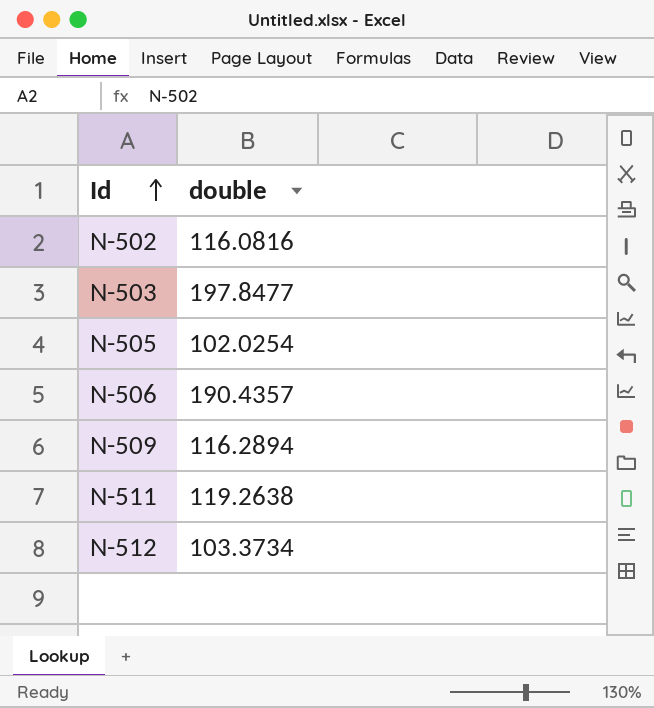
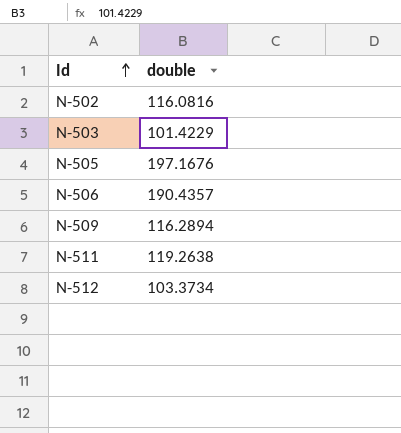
N-503 | double: 197.8477 -> 101.4229
N-505 | double: 102.0254 -> 197.1676

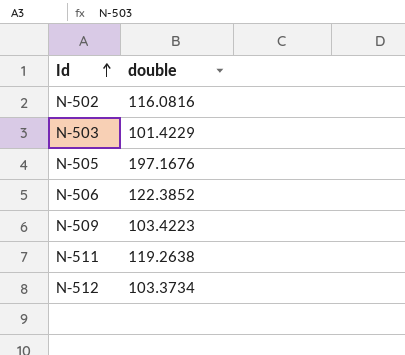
N-506 | double: 190.4357 -> 122.3852
N-509 | double: 116.2894 -> 103.4223

